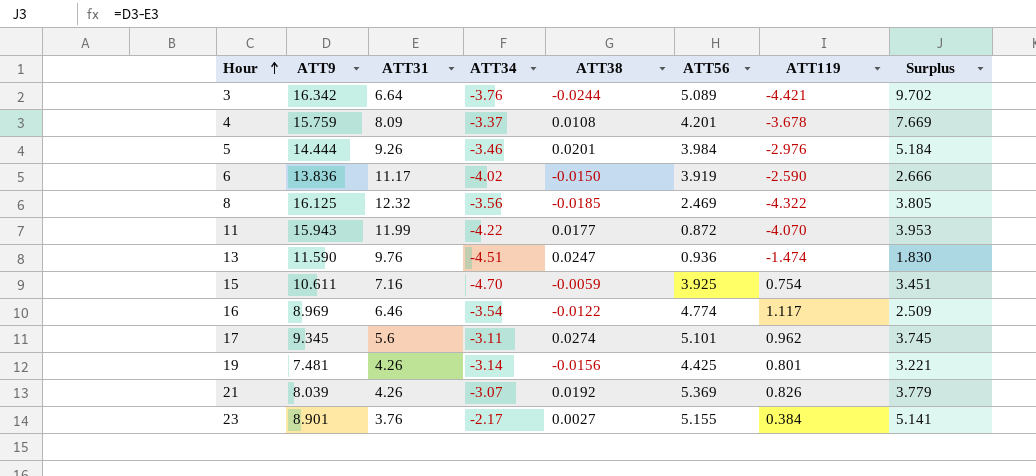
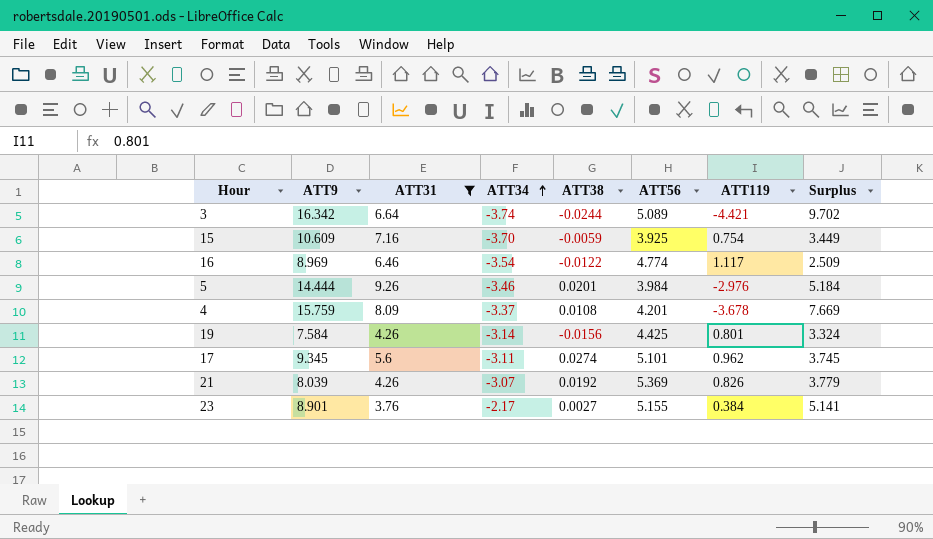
filter: none -> ATT31 <= 9.26
row order: Hour ascending -> ATT34 ascending
3 | ATT34: -3.76 -> -3.74
15 | ATT9: 10.611 -> 10.609
15 | ATT34: -4.70 -> -3.70
15 | Surplus: 3.451 -> 3.449
19 | ATT9: 7.481 -> 7.584
19 | Surplus: 3.221 -> 3.324

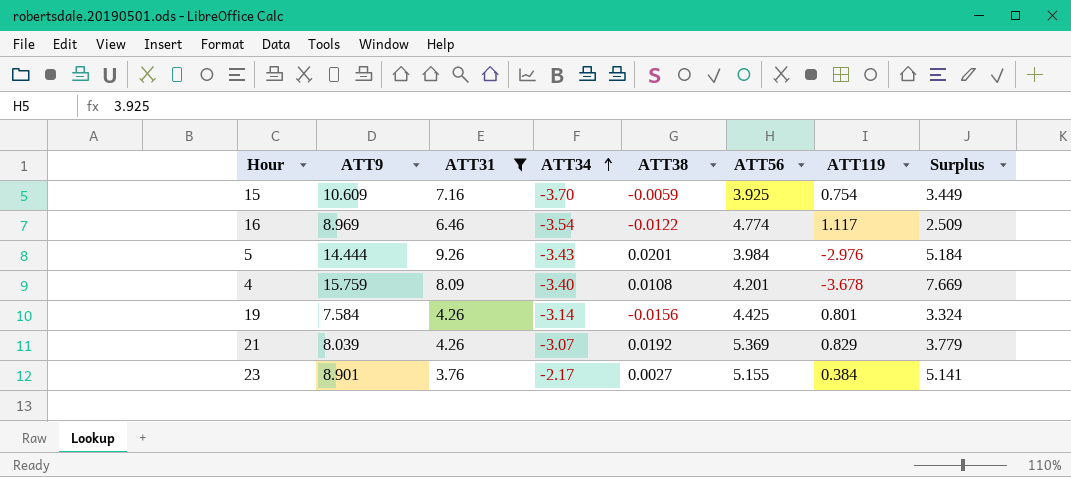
row 3: 16.342 | 6.64 | -3.74 | -0.0244 | 5.089 | -4.421 | 9.702 -> none
row 17: 9.345 | 5.6 | -3.11 | 0.0274 | 5.101 | 0.962 | 3.745 -> none
5 | ATT34: -3.46 -> -3.43
4 | ATT34: -3.37 -> -3.40
21 | ATT119: 0.826 -> 0.829

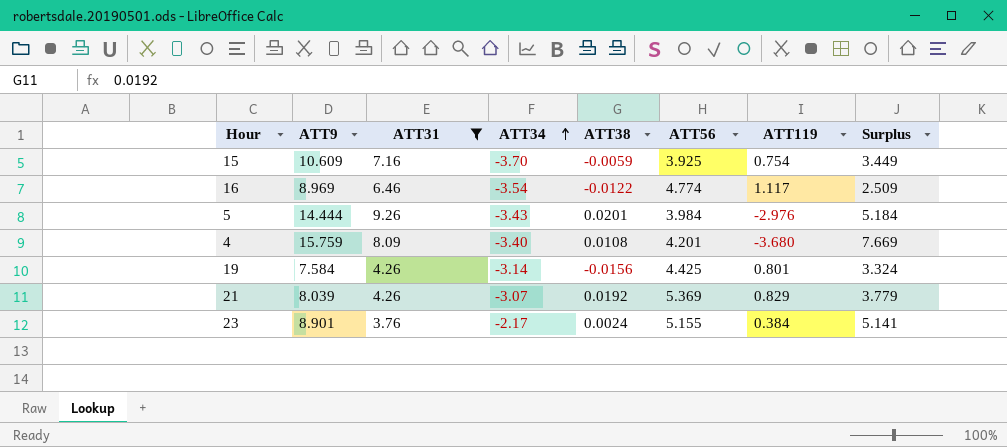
4 | ATT119: -3.678 -> -3.680
23 | ATT38: 0.0027 -> 0.0024

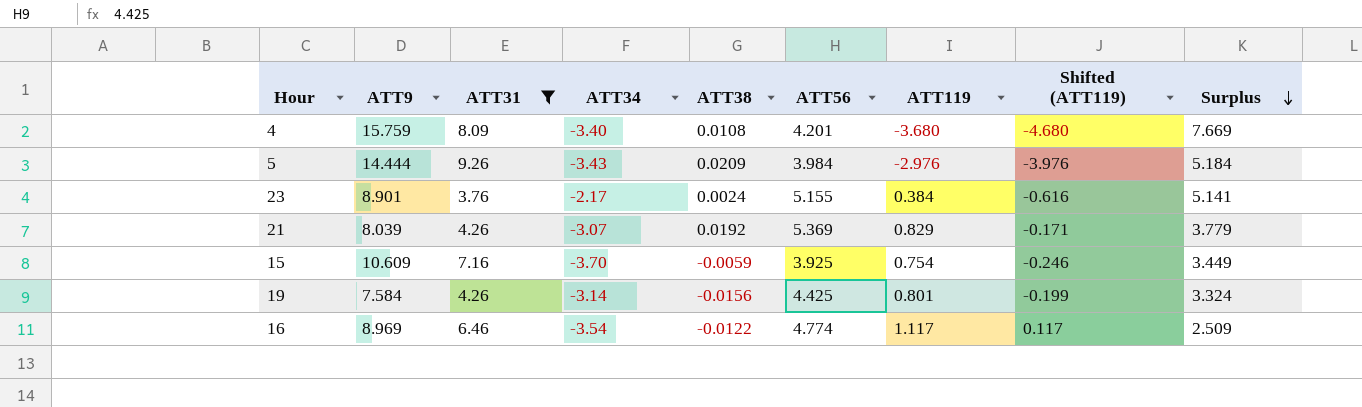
row order: ATT34 ascending -> Surplus descending
column Shifted (ATT119) | formula: none -> [ATT119] - 1
5 | ATT38: 0.0201 -> 0.0209

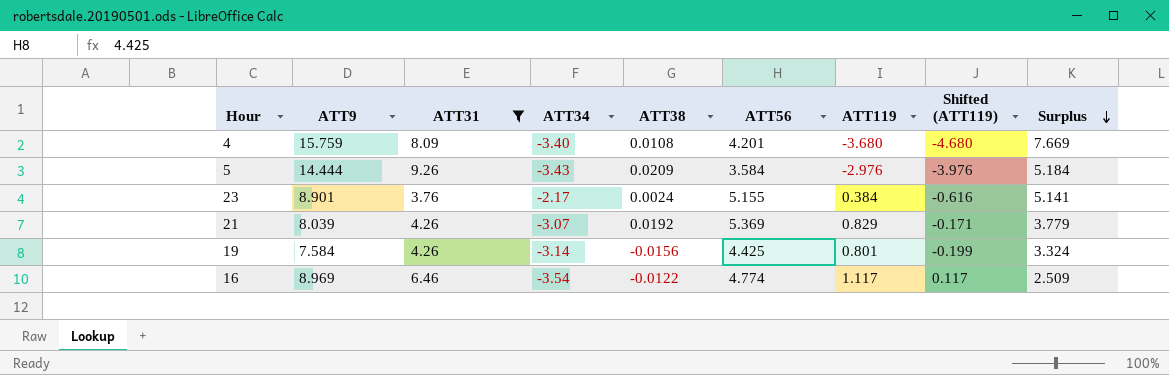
row 15: 10.609 | 7.16 | -3.70 | -0.0059 | 3.925 | 0.754 | -0.246 | 3.449 -> none
5 | ATT56: 3.984 -> 3.584

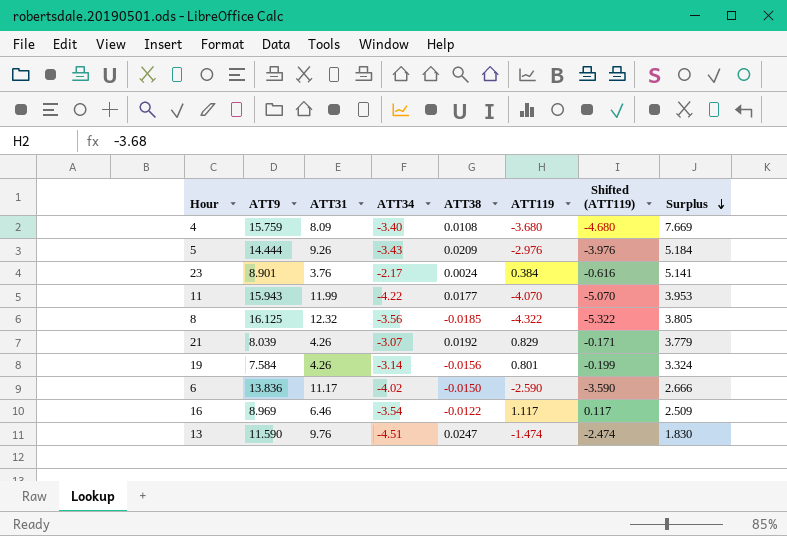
filter: ATT31 <= 9.26 -> none
column ATT56 | position: 6 -> none

